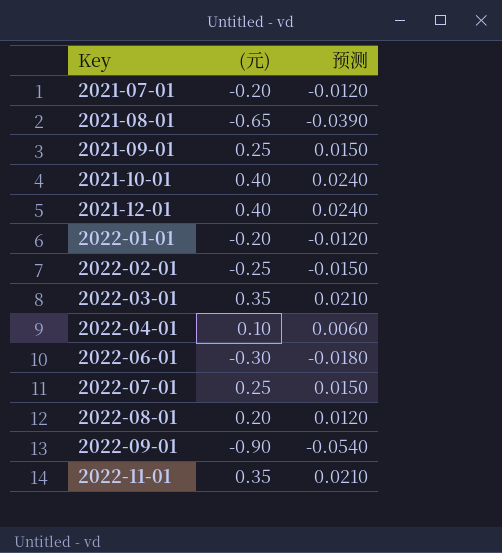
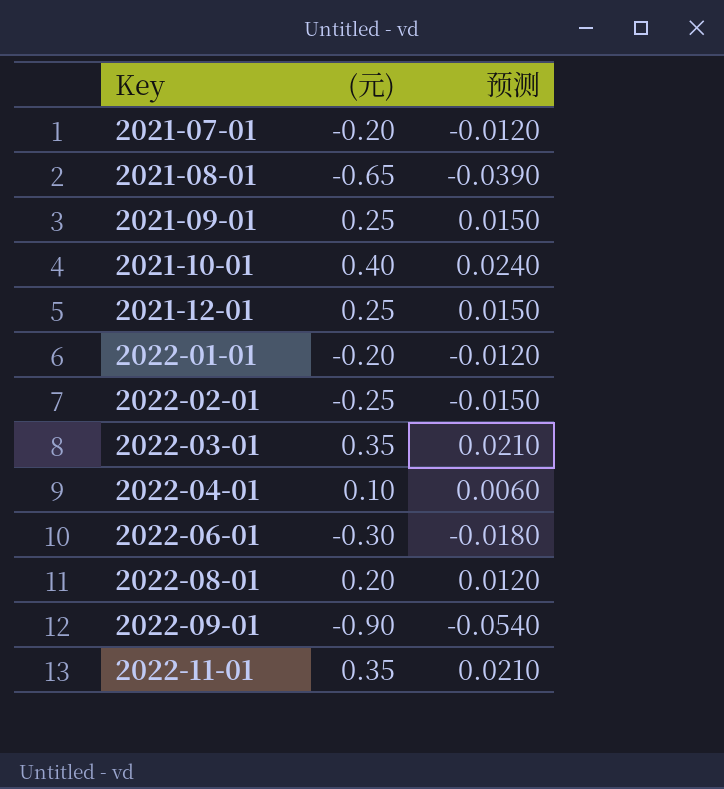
row 2022-07-01: 0.25 | 0.0150 -> none
2021-12-01 | (元): 0.40 -> 0.25
2021-12-01 | 预测: 0.0240 -> 0.0150

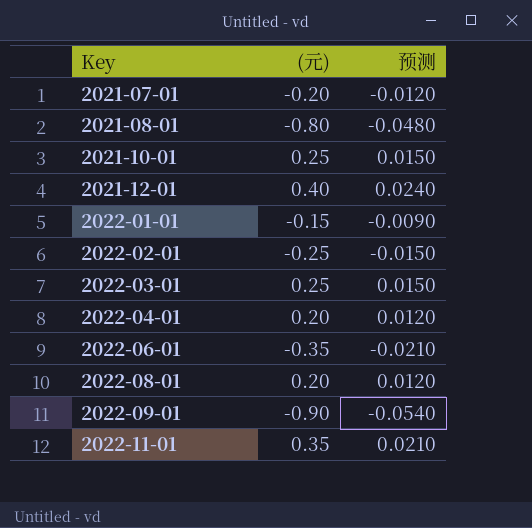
row 2021-09-01: 0.25 | 0.0150 -> none
2021-08-01 | (元): -0.65 -> -0.80
2021-08-01 | 预测: -0.0390 -> -0.0480
2021-10-01 | (元): 0.40 -> 0.25
2021-10-01 | 预测: 0.0240 -> 0.0150
2021-12-01 | (元): 0.25 -> 0.40
2021-12-01 | 预测: 0.0150 -> 0.0240
2022-01-01 | (元): -0.20 -> -0.15
2022-01-01 | 预测: -0.0120 -> -0.0090
2022-03-01 | (元): 0.35 -> 0.25
2022-03-01 | 预测: 0.0210 -> 0.0150
2022-04-01 | (元): 0.10 -> 0.20
2022-04-01 | 预测: 0.0060 -> 0.0120
2022-06-01 | (元): -0.30 -> -0.35
2022-06-01 | 预测: -0.0180 -> -0.0210

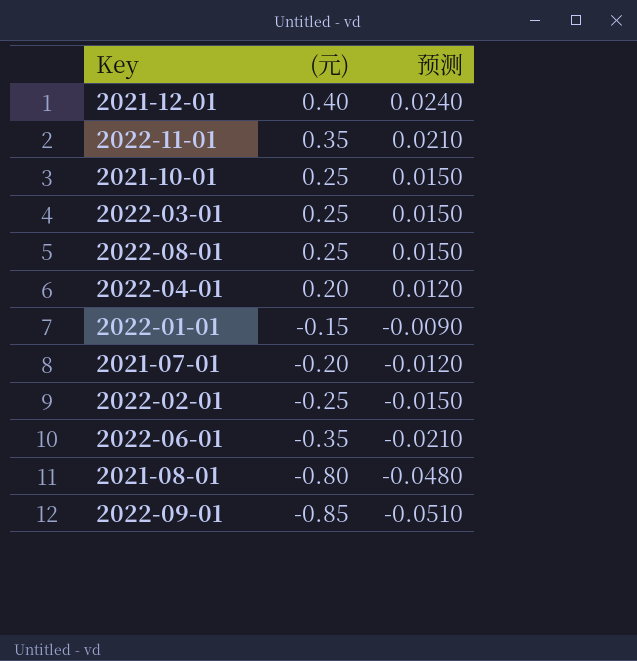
row order: Key ascending -> (元) descending
2022-08-01 | (元): 0.20 -> 0.25
2022-08-01 | 预测: 0.0120 -> 0.0150
2022-09-01 | (元): -0.90 -> -0.85
2022-09-01 | 预测: -0.0540 -> -0.0510

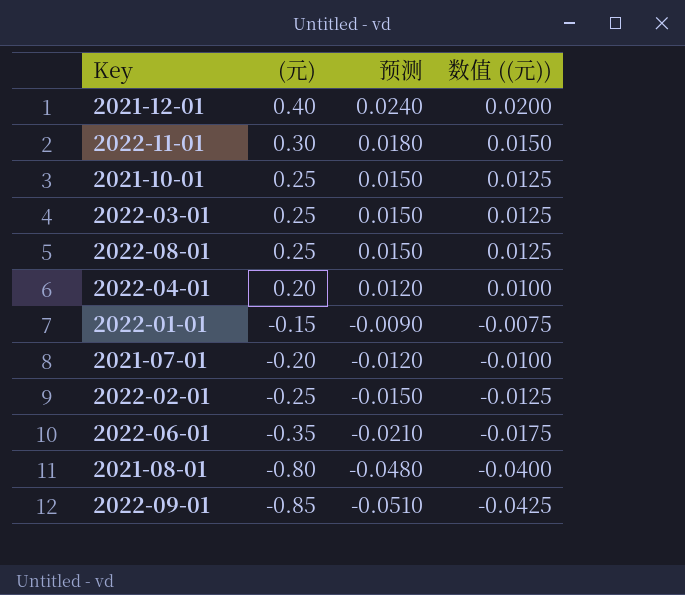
column 数值 ((元)) | formula: none -> [(元)] * 0.05
2022-11-01 | (元): 0.35 -> 0.30
2022-11-01 | 预测: 0.0210 -> 0.0180

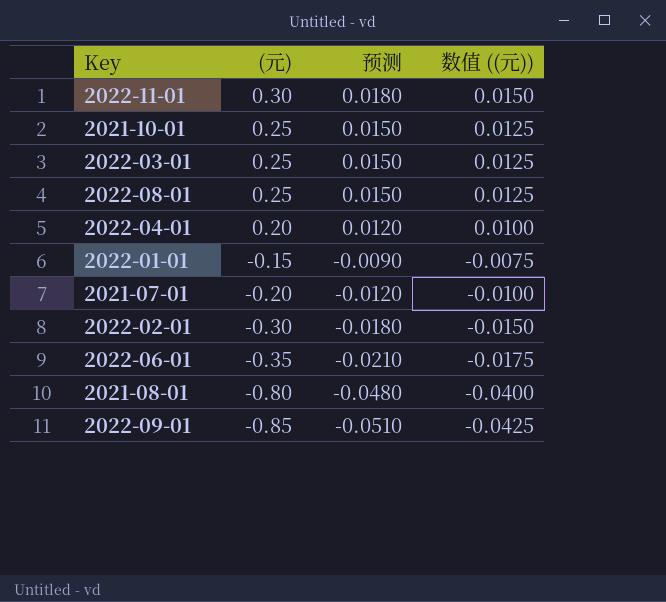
row 2021-12-01: 0.40 | 0.0240 | 0.0200 -> none
2022-02-01 | (元): -0.25 -> -0.30
2022-02-01 | 预测: -0.0150 -> -0.0180
2022-02-01 | 数值 ((元)): -0.0125 -> -0.0150

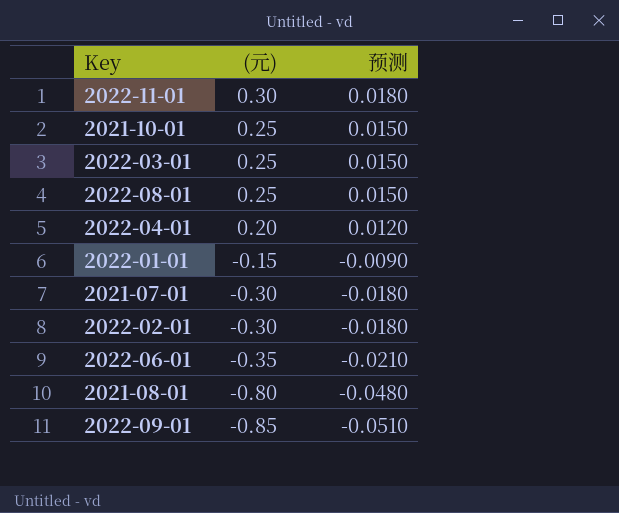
column 数值 ((元)) | formula: [(元)] * 0.05 -> none
2021-07-01 | (元): -0.20 -> -0.30
2021-07-01 | 预测: -0.0120 -> -0.0180

